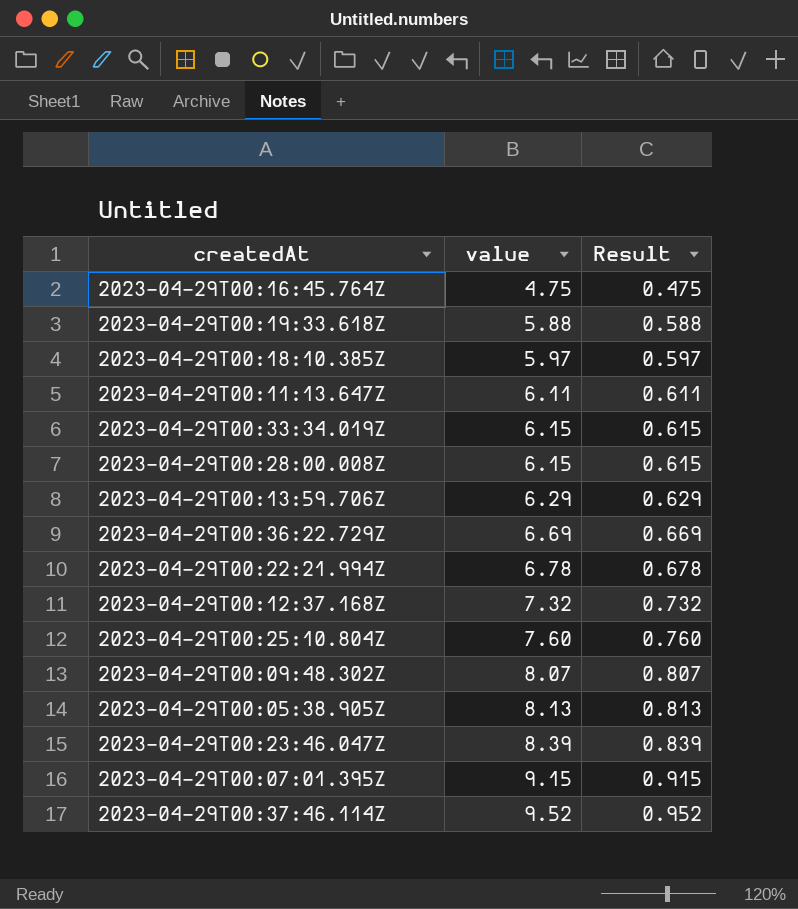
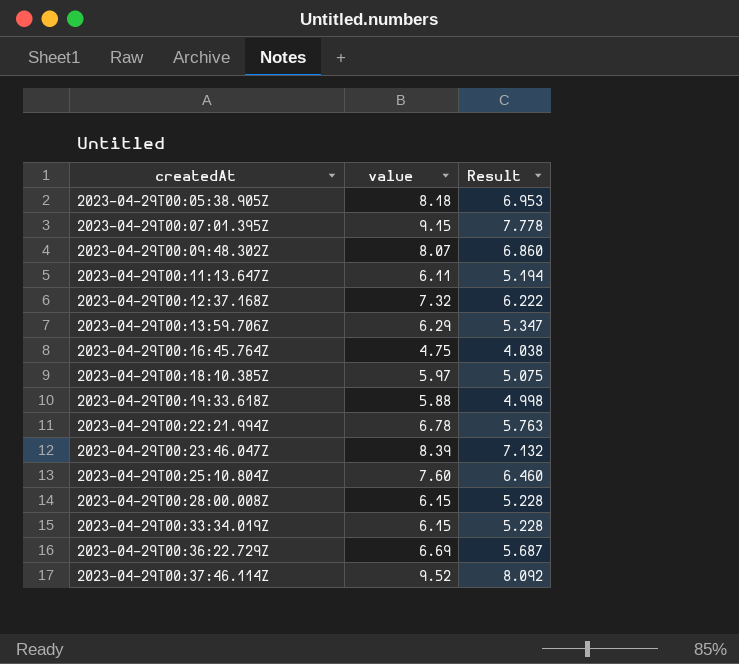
row order: value ascending -> createdAt ascending
column Result | formula: [value] * 0.1 -> [value] * 0.85
2023-04-29T00:05:38.905Z | value: 8.13 -> 8.18

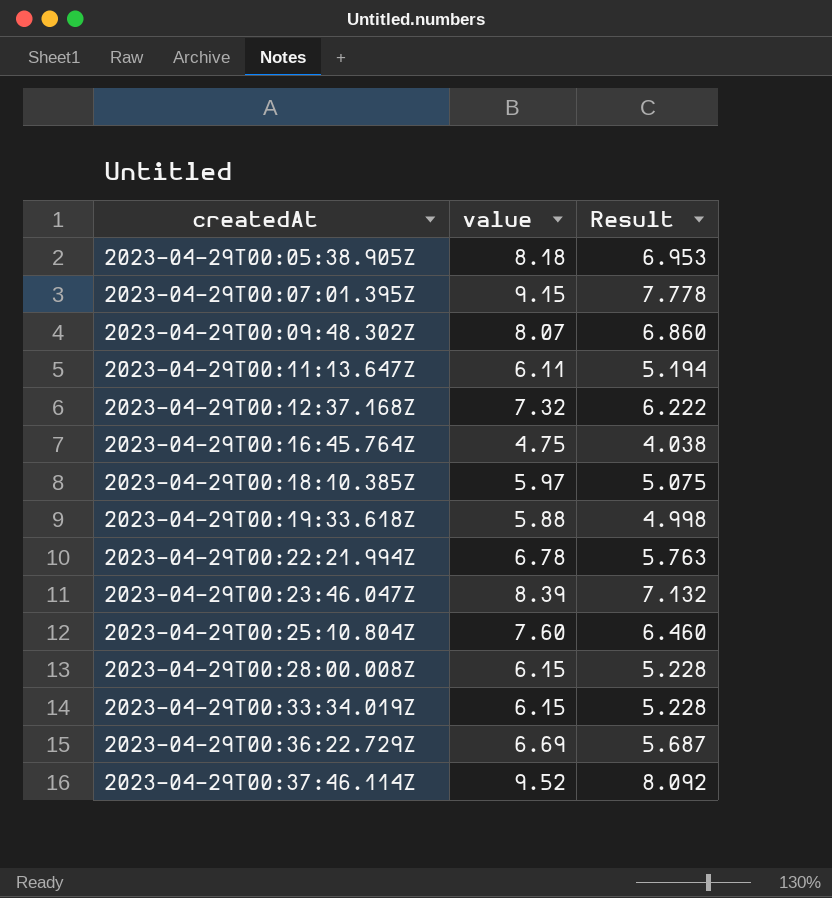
row 2023-04-29T00:13:59.706Z: 6.29 | 5.347 -> none

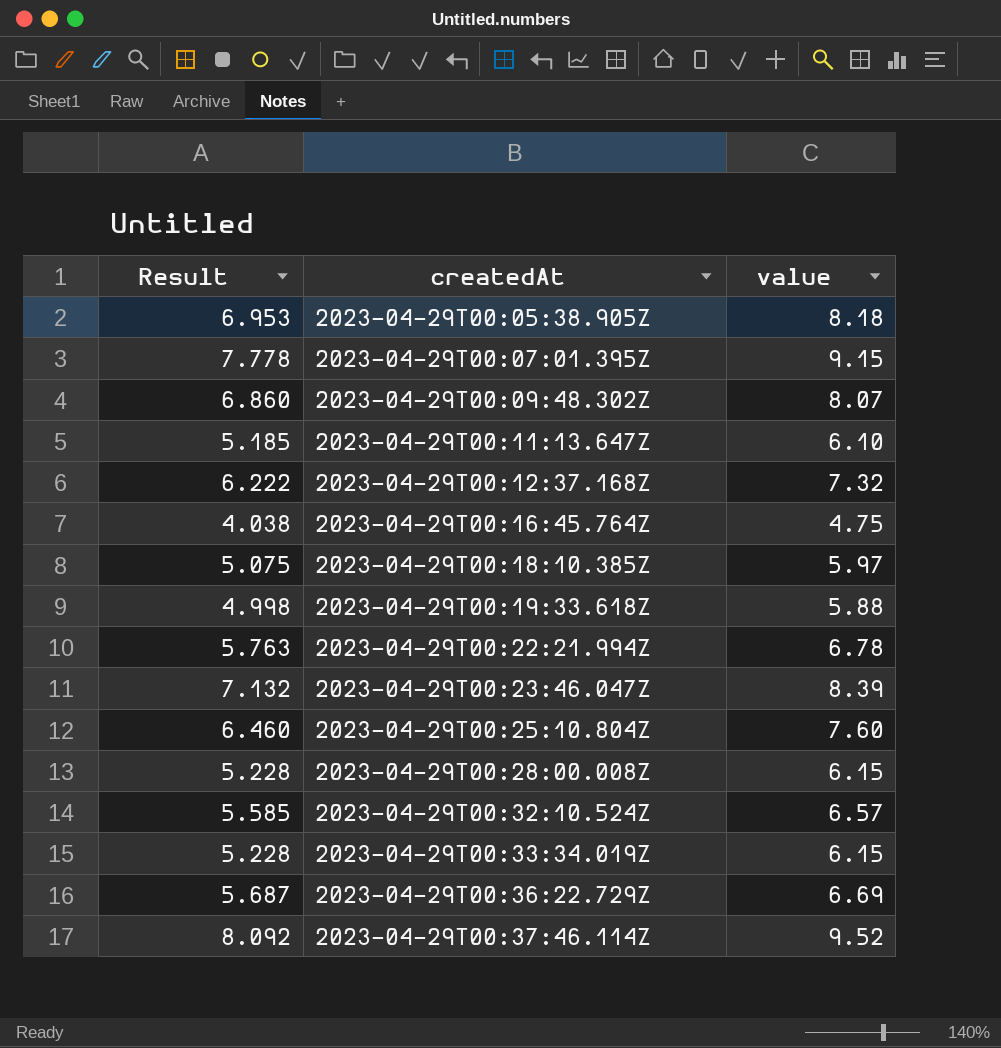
column Result | position: 3 -> 1
2023-04-29T00:11:13.647Z | Result: 5.194 -> 5.185
2023-04-29T00:11:13.647Z | value: 6.11 -> 6.10
row 2023-04-29T00:32:10.524Z: none -> 5.585 | 6.57

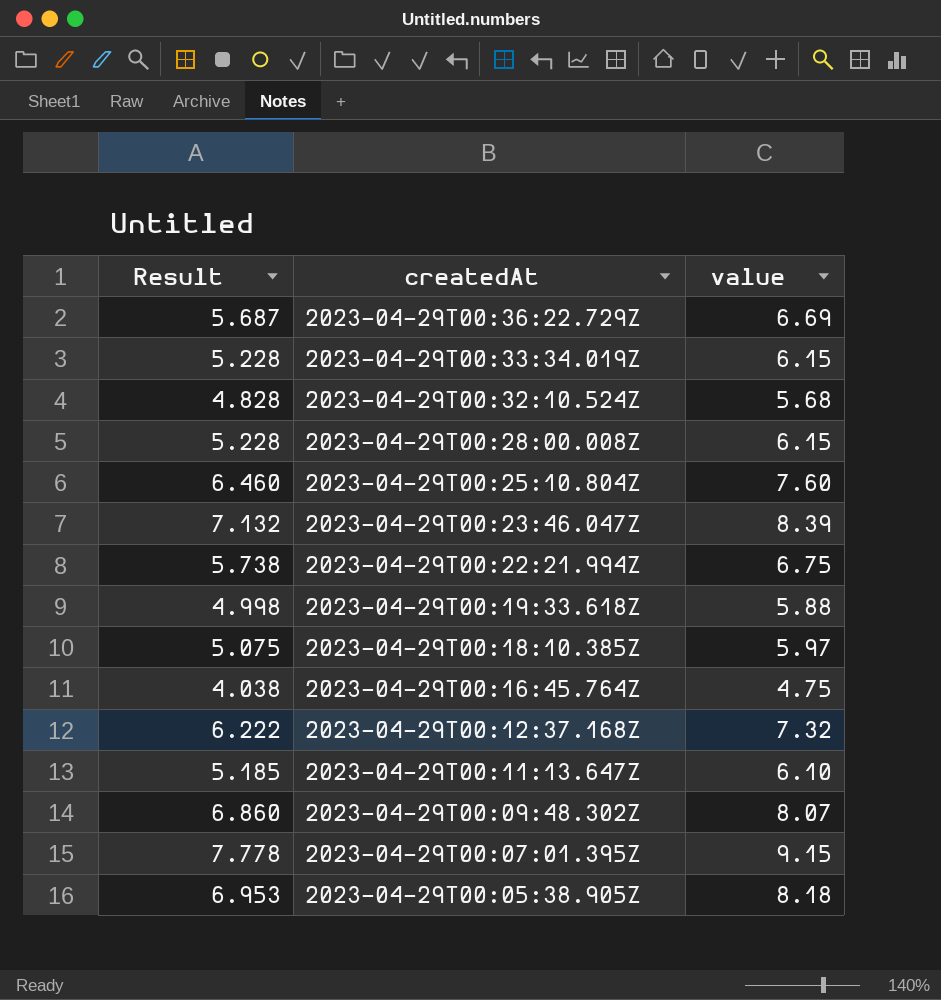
row order: createdAt ascending -> createdAt descending
row 2023-04-29T00:37:46.114Z: 8.092 | 9.52 -> none
2023-04-29T00:32:10.524Z | Result: 5.585 -> 4.828
2023-04-29T00:32:10.524Z | value: 6.57 -> 5.68
2023-04-29T00:22:21.994Z | Result: 5.763 -> 5.738
2023-04-29T00:22:21.994Z | value: 6.78 -> 6.75

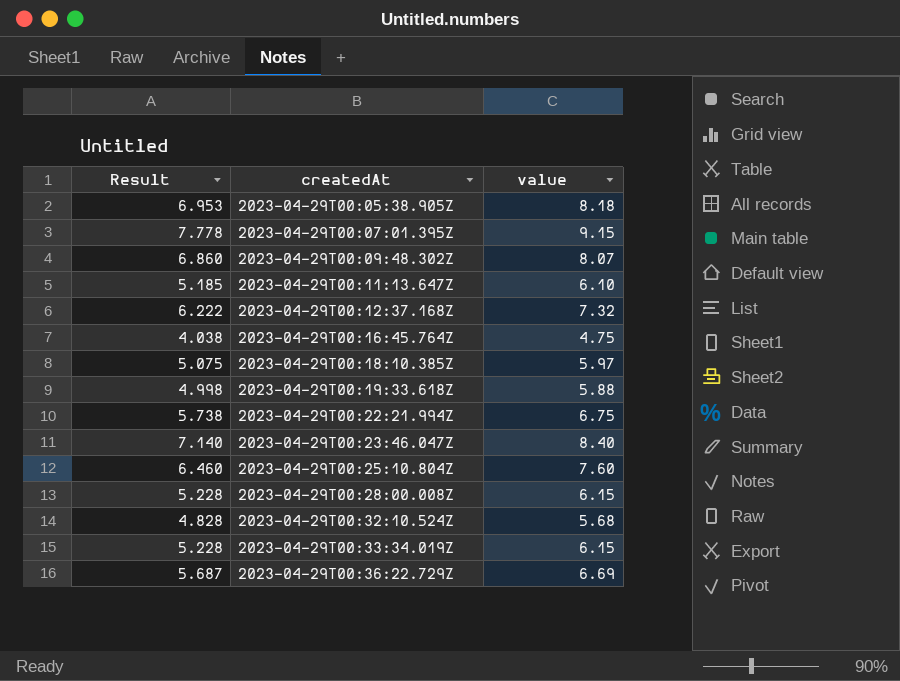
row order: createdAt descending -> createdAt ascending
2023-04-29T00:23:46.047Z | Result: 7.132 -> 7.140
2023-04-29T00:23:46.047Z | value: 8.39 -> 8.40

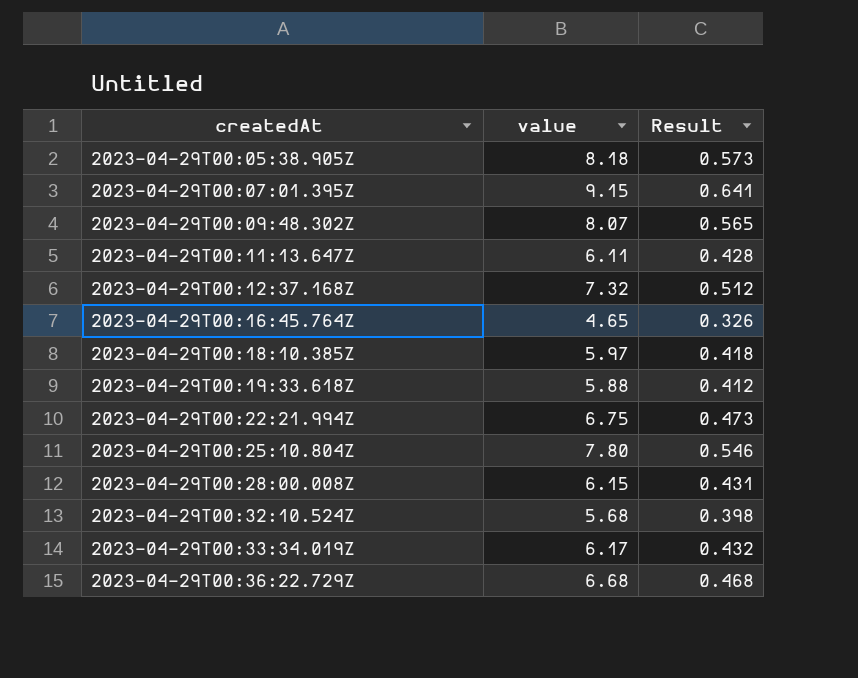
column Result | formula: [value] * 0.85 -> [value] * 0.07
column Result | position: 1 -> 3
row 2023-04-29T00:23:46.047Z: 7.140 | 8.40 -> none
2023-04-29T00:11:13.647Z | value: 6.10 -> 6.11
2023-04-29T00:16:45.764Z | value: 4.75 -> 4.65
2023-04-29T00:25:10.804Z | value: 7.60 -> 7.80
2023-04-29T00:33:34.019Z | value: 6.15 -> 6.17
2023-04-29T00:36:22.729Z | value: 6.69 -> 6.68

